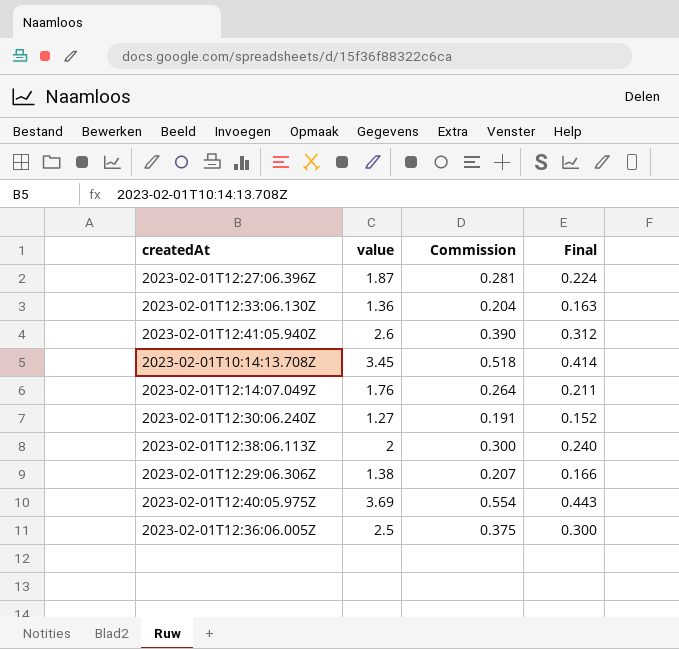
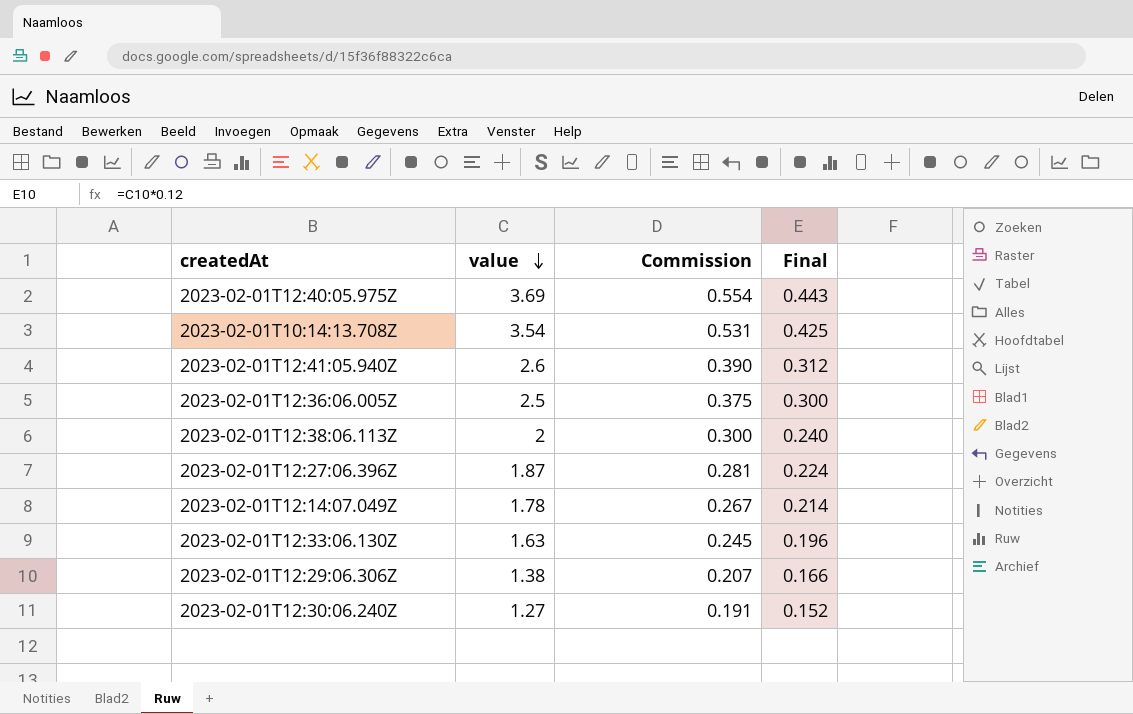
row order: none -> value descending
2023-02-01T10:14:13.708Z | value: 3.45 -> 3.54
2023-02-01T10:14:13.708Z | Commission: 0.518 -> 0.531
2023-02-01T10:14:13.708Z | Final: 0.414 -> 0.425
2023-02-01T12:14:07.049Z | value: 1.76 -> 1.78
2023-02-01T12:14:07.049Z | Commission: 0.264 -> 0.267
2023-02-01T12:14:07.049Z | Final: 0.211 -> 0.214
2023-02-01T12:33:06.130Z | value: 1.36 -> 1.63
2023-02-01T12:33:06.130Z | Commission: 0.204 -> 0.245
2023-02-01T12:33:06.130Z | Final: 0.163 -> 0.196

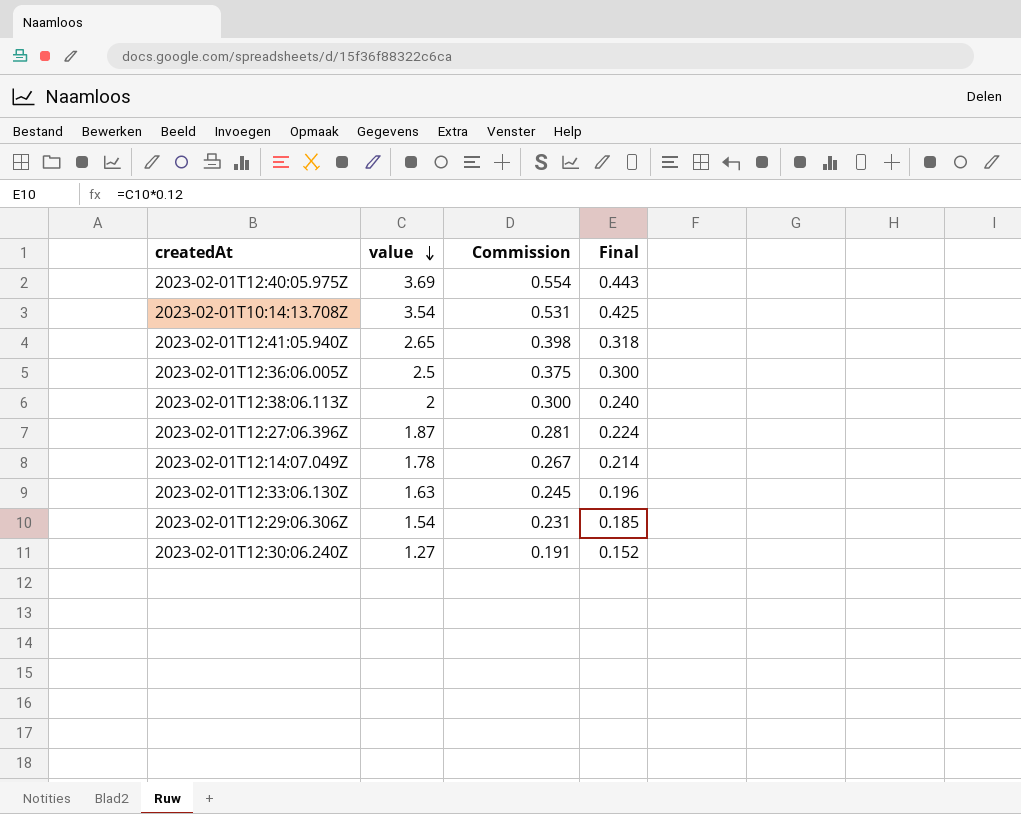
2023-02-01T12:41:05.940Z | value: 2.6 -> 2.65
2023-02-01T12:41:05.940Z | Commission: 0.390 -> 0.398
2023-02-01T12:41:05.940Z | Final: 0.312 -> 0.318
2023-02-01T12:29:06.306Z | value: 1.38 -> 1.54
2023-02-01T12:29:06.306Z | Commission: 0.207 -> 0.231
2023-02-01T12:29:06.306Z | Final: 0.166 -> 0.185

